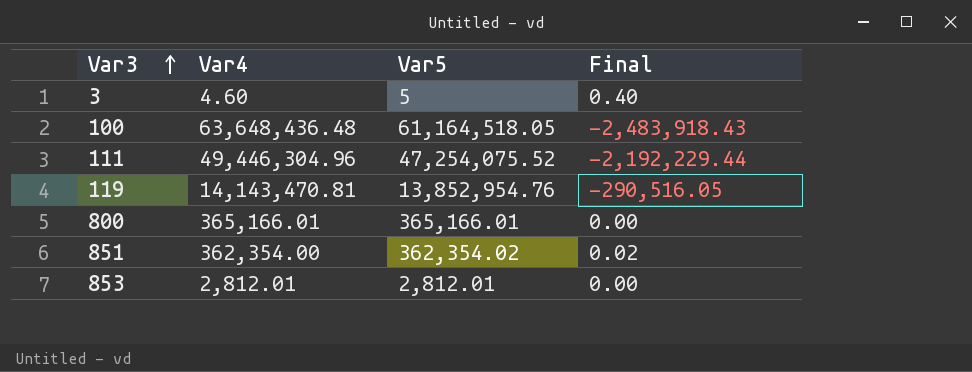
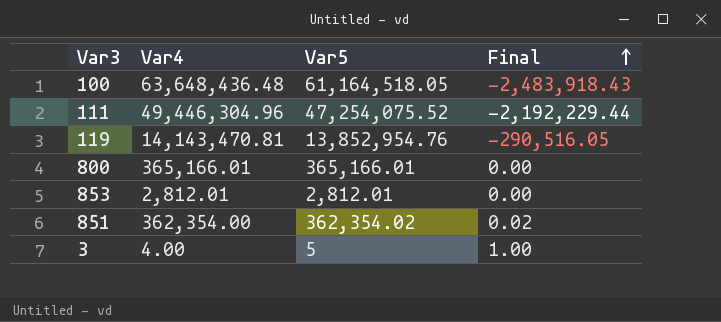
row order: Var3 ascending -> Final ascending
3 | Var4: 4.60 -> 4.00
3 | Final: 0.40 -> 1.00

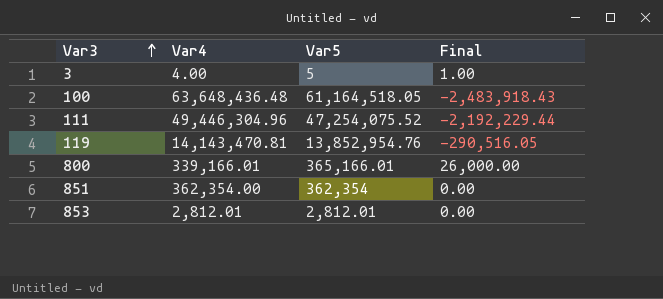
row order: Final ascending -> Var3 ascending
800 | Var4: 365,166.01 -> 339,166.01
800 | Final: 0.00 -> 26,000.00
851 | Var5: 362,354.02 -> 362,354
851 | Final: 0.02 -> 0.00

